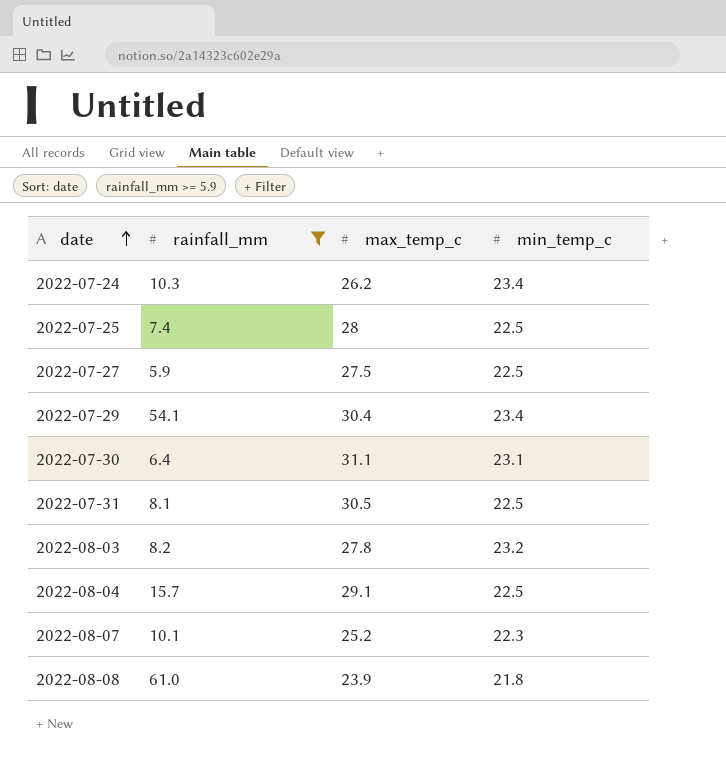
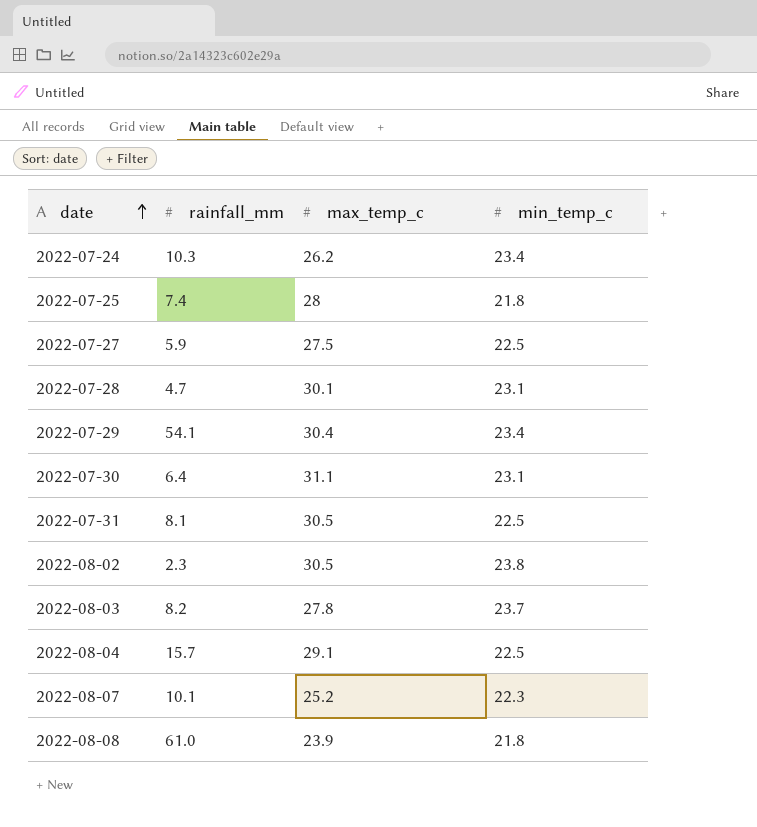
filter: rainfall_mm >= 5.9 -> none
2022-07-25 | min_temp_c: 22.5 -> 21.8
2022-08-03 | min_temp_c: 23.2 -> 23.7

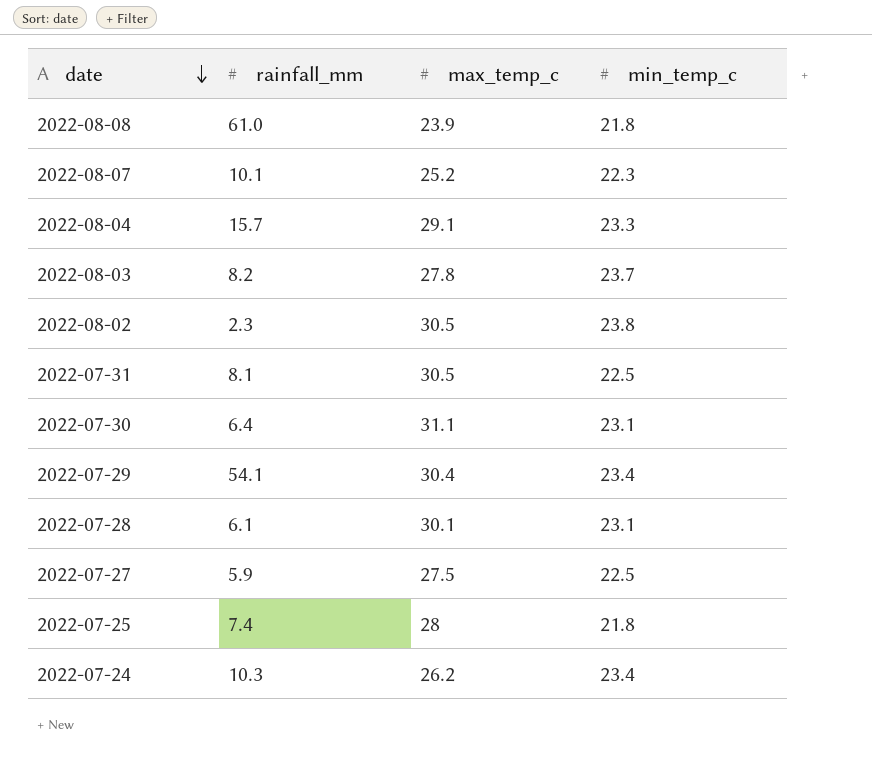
row order: date ascending -> date descending
2022-08-04 | min_temp_c: 22.5 -> 23.3
2022-07-28 | rainfall_mm: 4.7 -> 6.1

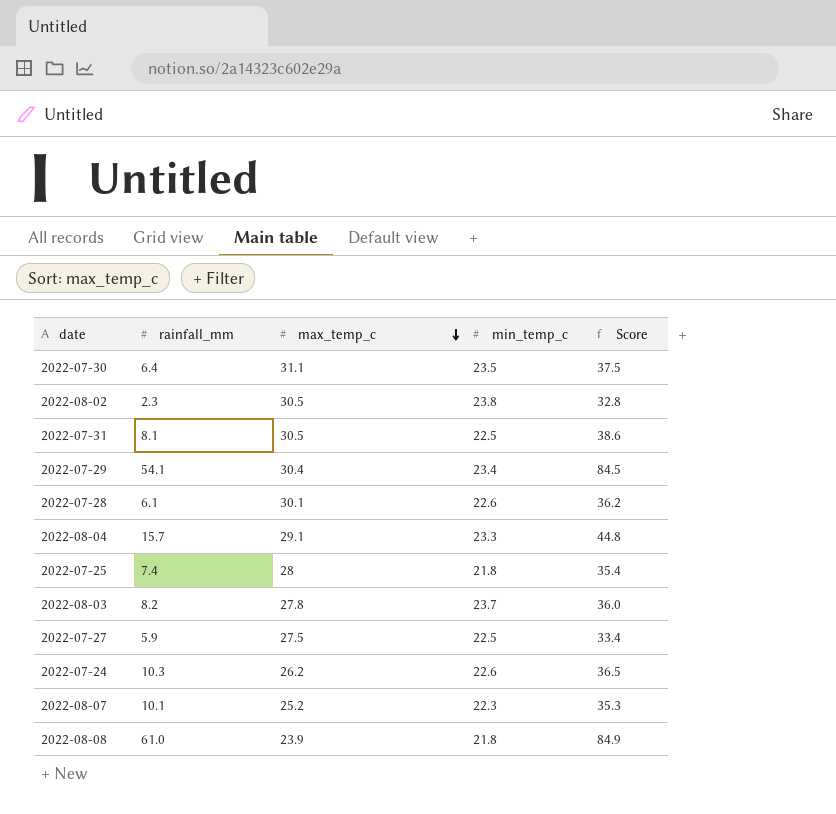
row order: date descending -> max_temp_c descending
column Score | formula: none -> [rainfall_mm] + [max_temp_c]
2022-07-30 | min_temp_c: 23.1 -> 23.5
2022-07-28 | min_temp_c: 23.1 -> 22.6
2022-07-24 | min_temp_c: 23.4 -> 22.6

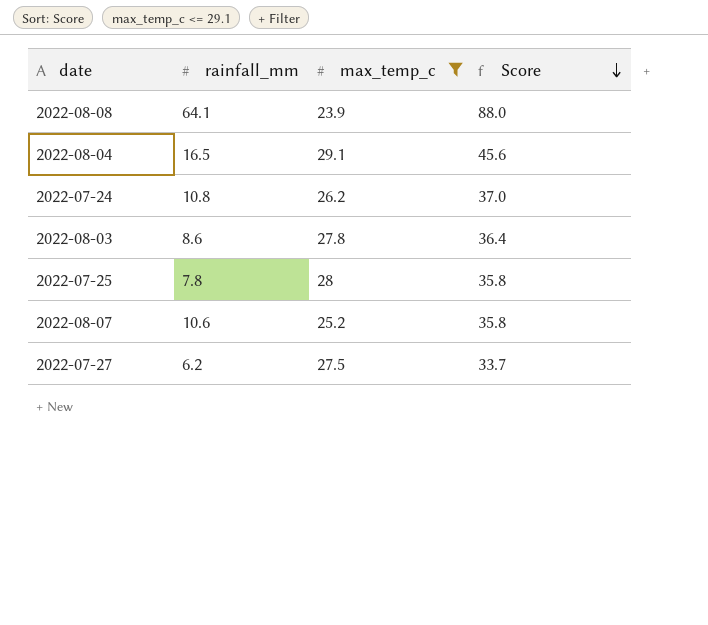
filter: none -> max_temp_c <= 29.1
row order: max_temp_c descending -> Score descending
column min_temp_c | position: 4 -> none
2022-08-08 | rainfall_mm: 61.0 -> 64.1
2022-08-08 | Score: 84.9 -> 88.0
2022-08-04 | rainfall_mm: 15.7 -> 16.5
2022-08-04 | Score: 44.8 -> 45.6
2022-07-24 | rainfall_mm: 10.3 -> 10.8
2022-07-24 | Score: 36.5 -> 37.0
2022-08-03 | rainfall_mm: 8.2 -> 8.6
2022-08-03 | Score: 36.0 -> 36.4
2022-07-25 | rainfall_mm: 7.4 -> 7.8
2022-07-25 | Score: 35.4 -> 35.8
2022-08-07 | rainfall_mm: 10.1 -> 10.6
2022-08-07 | Score: 35.3 -> 35.8
2022-07-27 | rainfall_mm: 5.9 -> 6.2
2022-07-27 | Score: 33.4 -> 33.7

